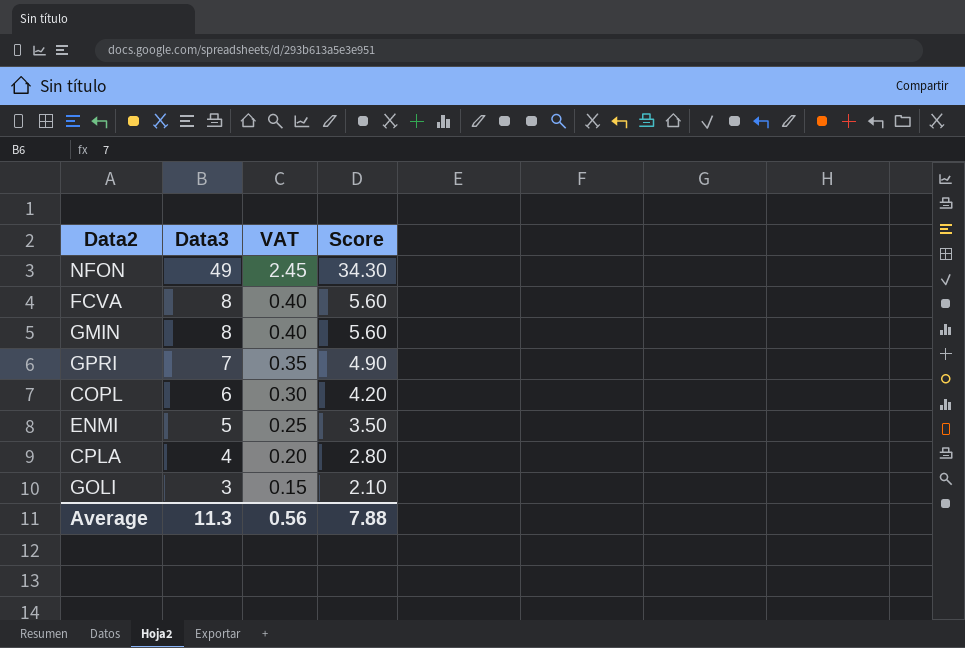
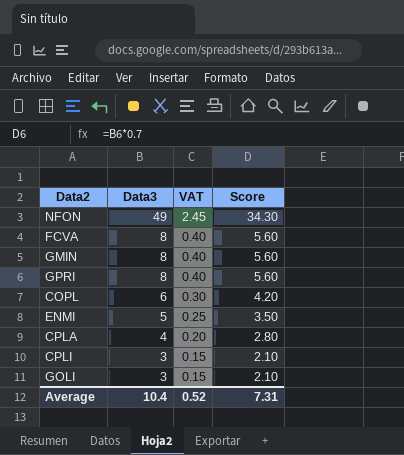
GPRI | Data3: 7 -> 8
GPRI | VAT: 0.35 -> 0.40
GPRI | Score: 4.90 -> 5.60
row CPLI: none -> 3 | 0.15 | 2.10
Average | Data3: 11.3 -> 10.4
Average | VAT: 0.56 -> 0.52
Average | Score: 7.88 -> 7.31

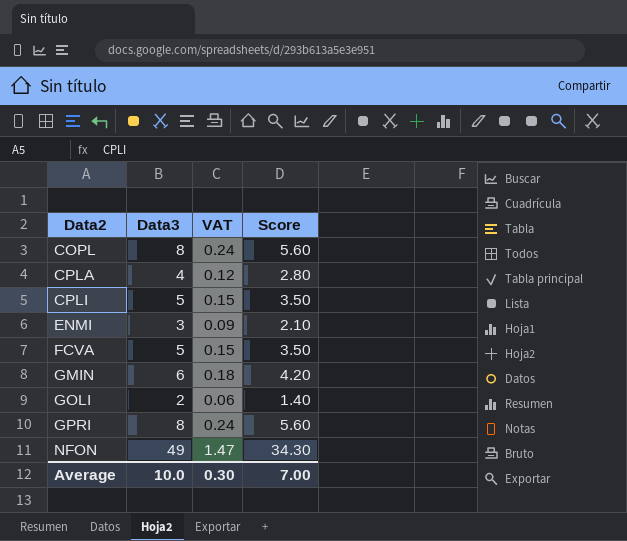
row order: Data3 descending -> Data2 ascending
column VAT | formula: [Data3] * 0.05 -> [Data3] * 0.03
COPL | Data3: 6 -> 8
COPL | Score: 4.20 -> 5.60
CPLI | Data3: 3 -> 5
CPLI | Score: 2.10 -> 3.50
ENMI | Data3: 5 -> 3
ENMI | Score: 3.50 -> 2.10
FCVA | Data3: 8 -> 5
FCVA | Score: 5.60 -> 3.50
GMIN | Data3: 8 -> 6
GMIN | Score: 5.60 -> 4.20
GOLI | Data3: 3 -> 2
GOLI | Score: 2.10 -> 1.40
Average | Data3: 10.4 -> 10.0
Average | VAT: 0.52 -> 0.30
Average | Score: 7.31 -> 7.00

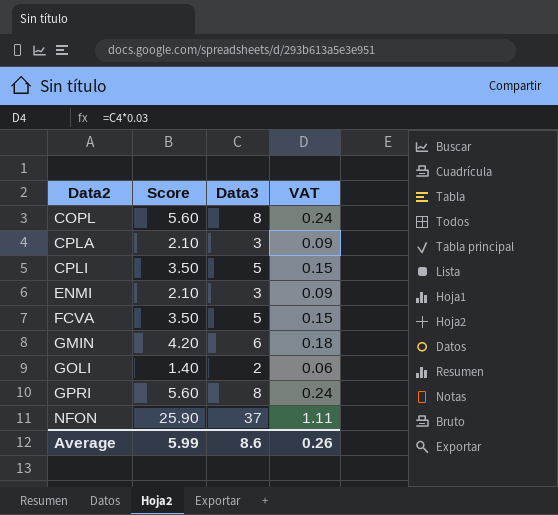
column Score | position: 4 -> 2
CPLA | Score: 2.80 -> 2.10
CPLA | Data3: 4 -> 3
CPLA | VAT: 0.12 -> 0.09
NFON | Score: 34.30 -> 25.90
NFON | Data3: 49 -> 37
NFON | VAT: 1.47 -> 1.11
Average | Score: 7.00 -> 5.99
Average | Data3: 10.0 -> 8.6
Average | VAT: 0.30 -> 0.26

